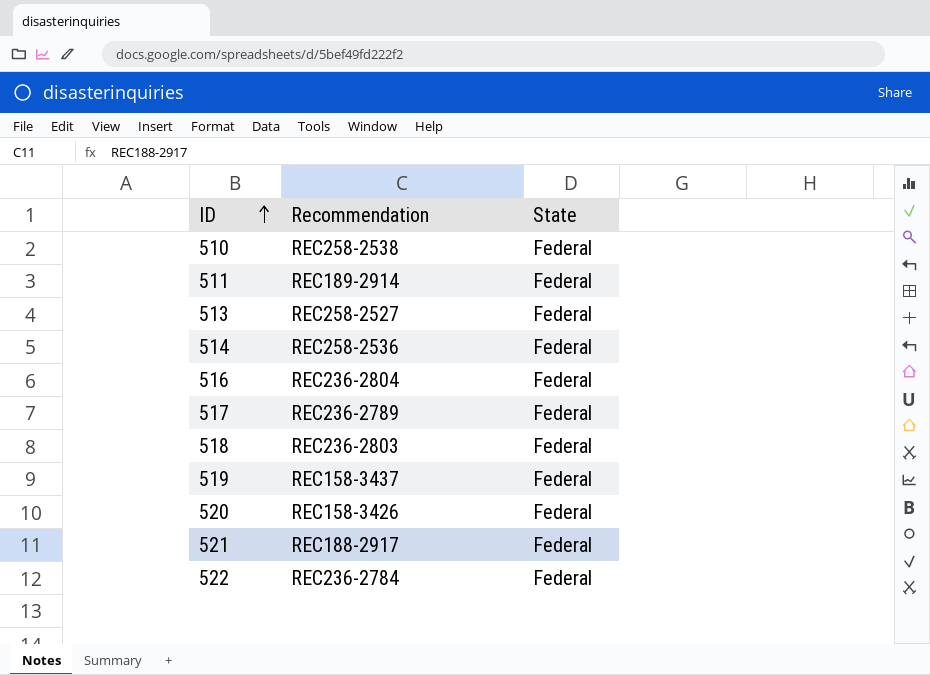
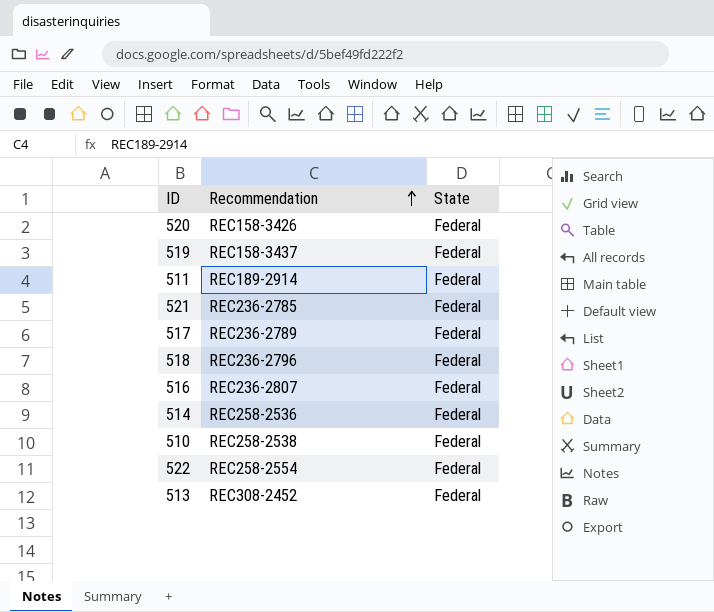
row order: ID ascending -> Recommendation ascending
521 | Recommendation: REC188-2917 -> REC236-2785
518 | Recommendation: REC236-2803 -> REC236-2796
516 | Recommendation: REC236-2804 -> REC236-2807
522 | Recommendation: REC236-2784 -> REC258-2554
513 | Recommendation: REC258-2527 -> REC308-2452

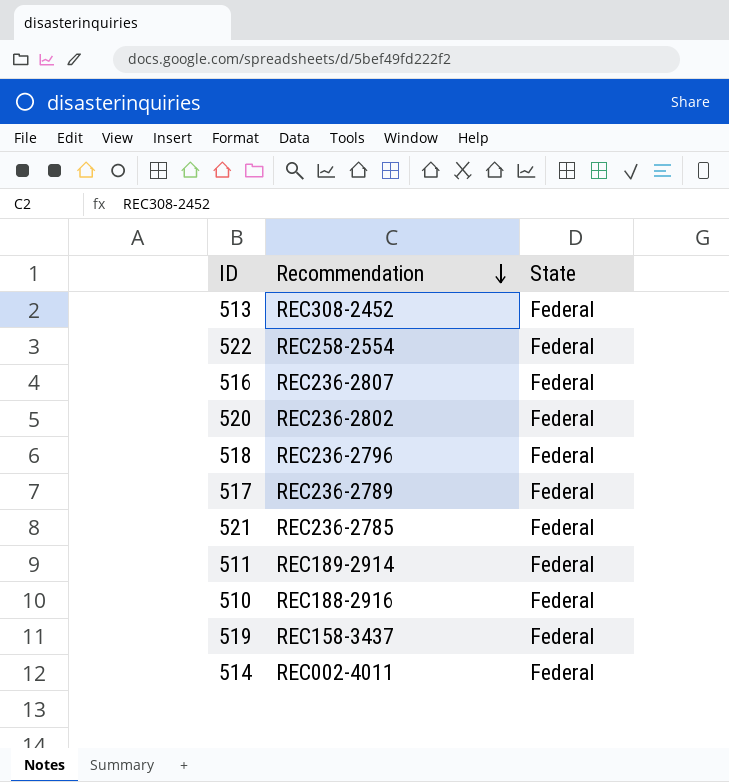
row order: Recommendation ascending -> Recommendation descending
520 | Recommendation: REC158-3426 -> REC236-2802
510 | Recommendation: REC258-2538 -> REC188-2916
514 | Recommendation: REC258-2536 -> REC002-4011

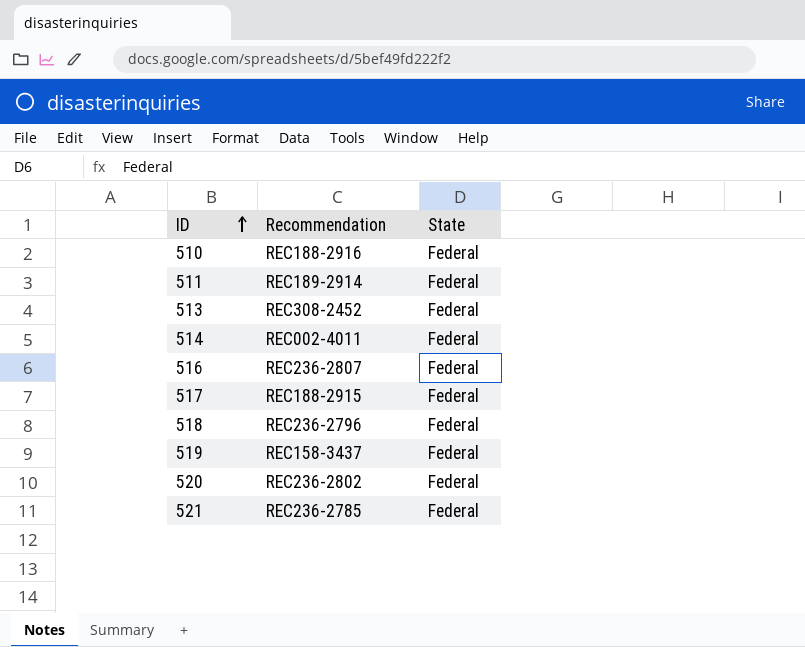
row order: Recommendation descending -> ID ascending
row 522: REC258-2554 | Federal -> none
517 | Recommendation: REC236-2789 -> REC188-2915

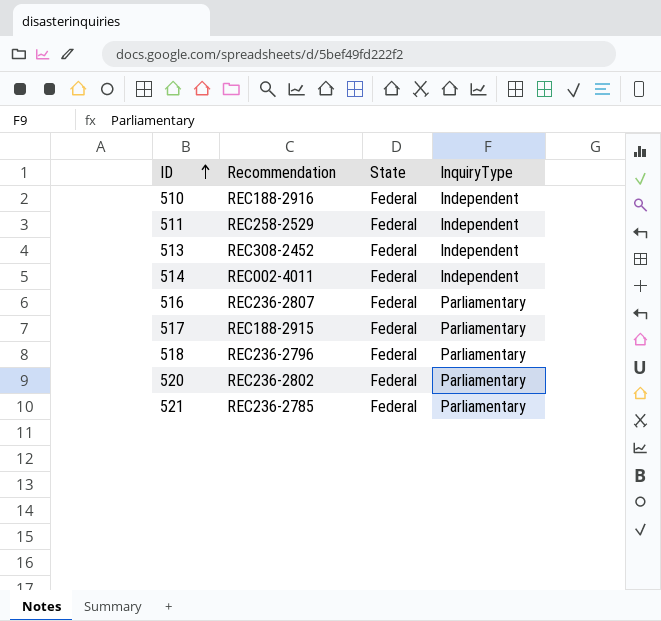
column InquiryType | position: none -> 4
row 519: REC158-3437 | Federal -> none
511 | Recommendation: REC189-2914 -> REC258-2529

